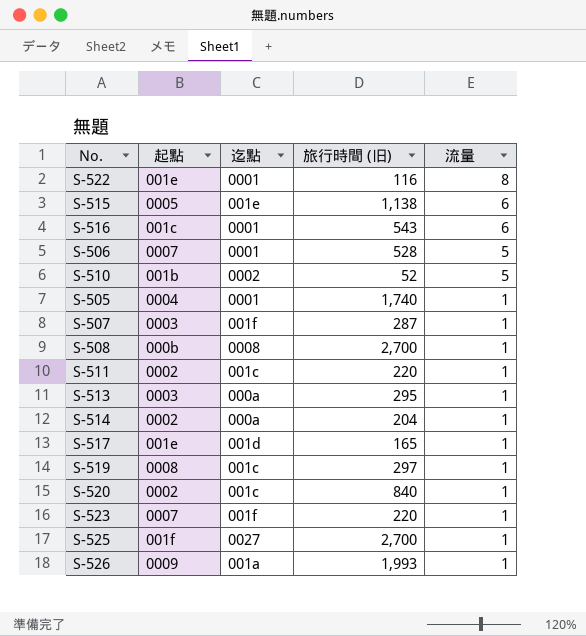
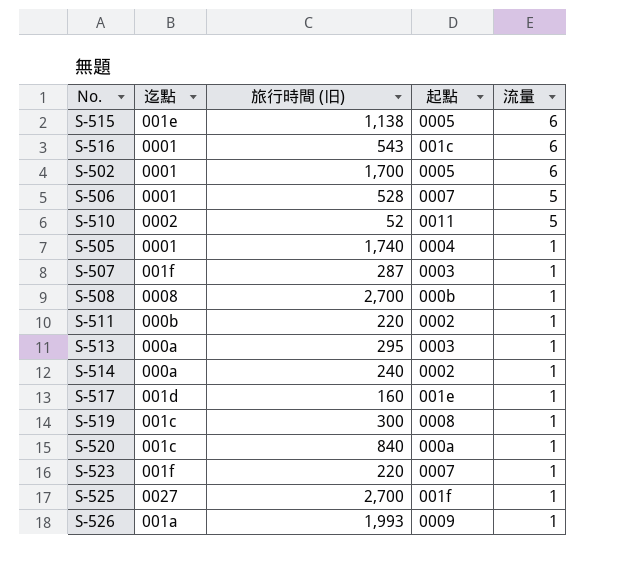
column 起點 | position: 2 -> 4
row S-522: 001e | 0001 | 116 | 8 -> none
row S-502: none -> 0001 | 1,700 | 0005 | 6
S-510 | 起點: 001b -> 0011
S-511 | 迄點: 001c -> 000b
S-514 | 旅行時間 (旧): 204 -> 240
S-517 | 旅行時間 (旧): 165 -> 160
S-519 | 旅行時間 (旧): 297 -> 300
S-520 | 起點: 0002 -> 000a

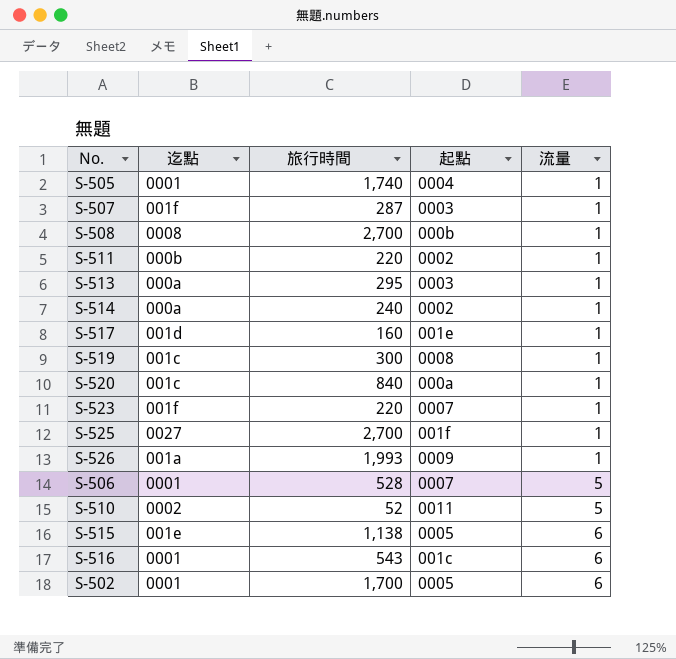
row order: 流量 descending -> 流量 ascending
column name: 旅行時間 (旧) -> 旅行時間

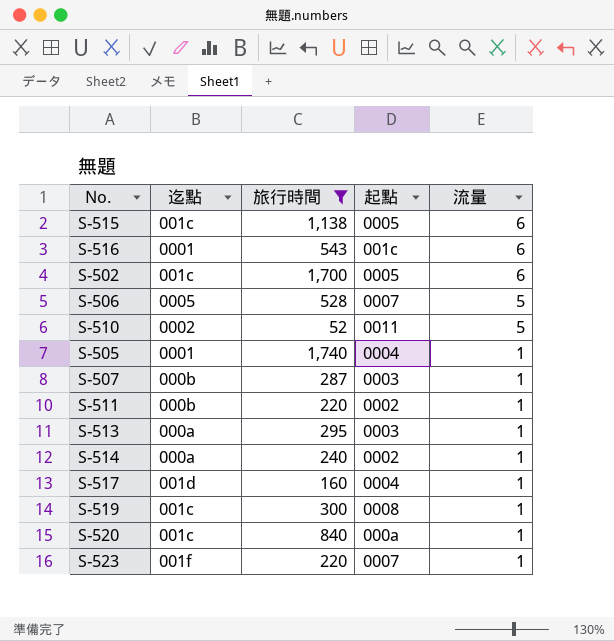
filter: none -> 旅行時間 <= 1,740
row order: 流量 ascending -> 流量 descending
S-515 | 迄點: 001e -> 001c
S-502 | 迄點: 0001 -> 001c
S-506 | 迄點: 0001 -> 0005
S-507 | 迄點: 001f -> 000b
S-517 | 起點: 001e -> 0004

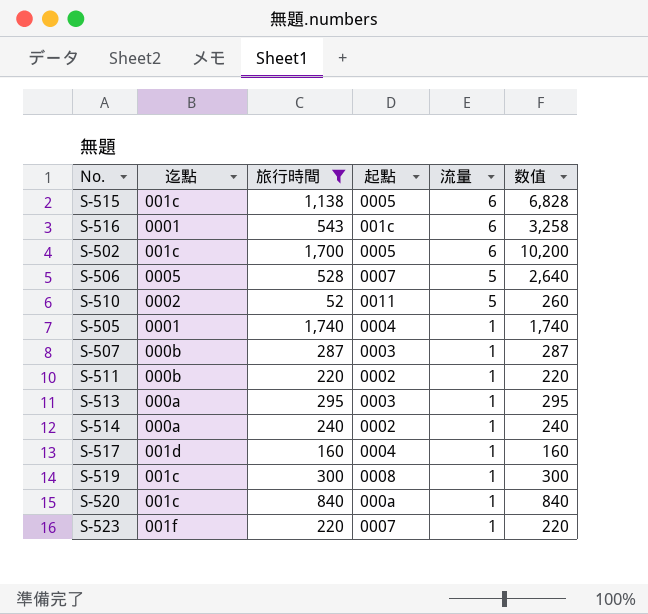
column 数值 | formula: none -> [旅行時間] * [流量]

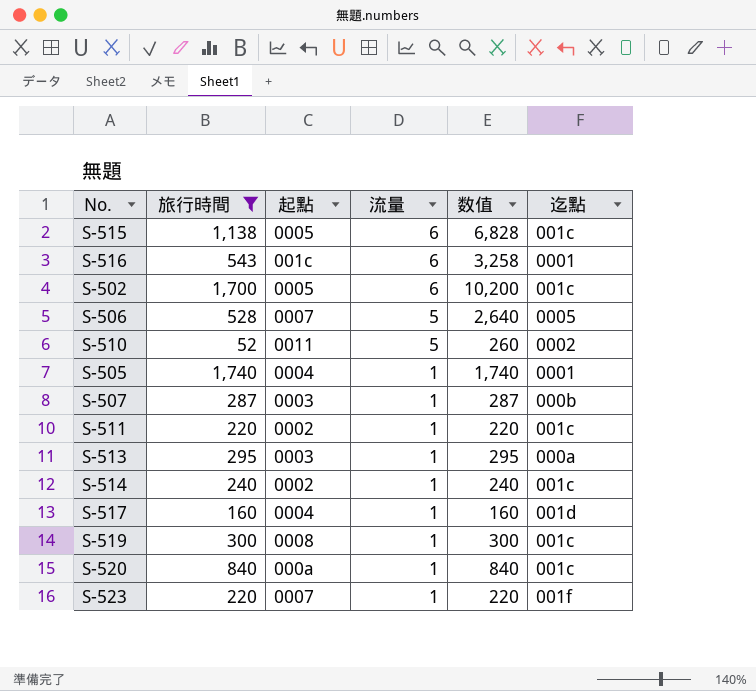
column 迄點 | position: 2 -> 6
S-511 | 迄點: 000b -> 001c
S-514 | 迄點: 000a -> 001c

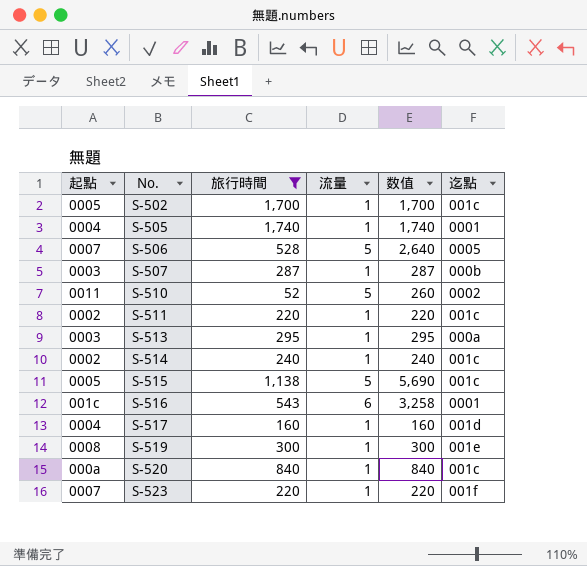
row order: 流量 descending -> No. ascending
column 起點 | position: 3 -> 1
S-502 | 流量: 6 -> 1
S-502 | 数值: 10,200 -> 1,700
S-515 | 流量: 6 -> 5
S-515 | 数值: 6,828 -> 5,690
S-519 | 迄點: 001c -> 001e

